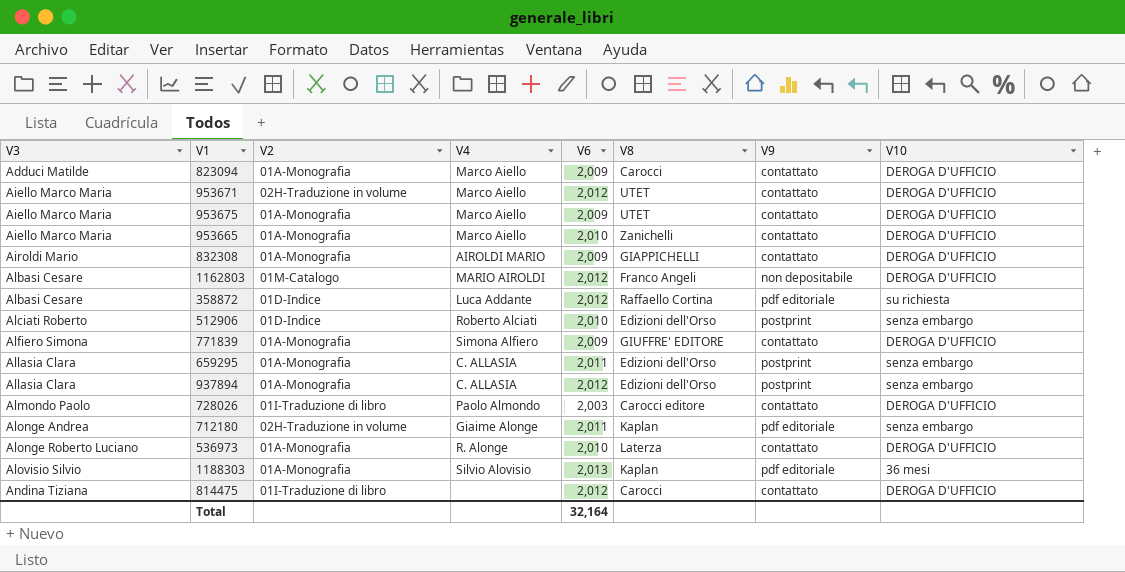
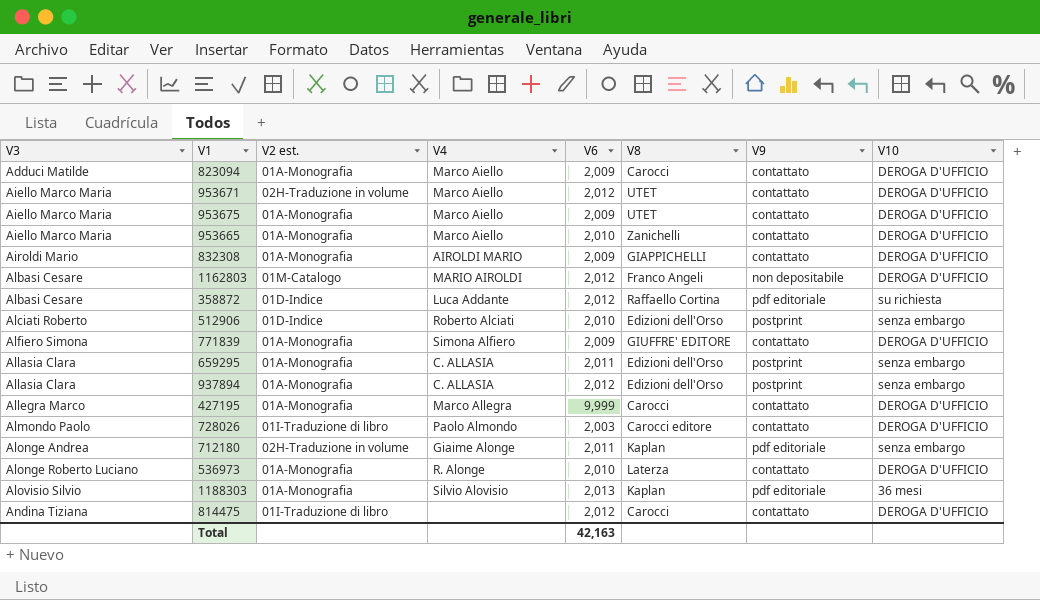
column name: V2 -> V2 est.
row 427195: none -> Allegra Marco | 01A-Monografia | Marco Allegra | 9,999 | Carocci | contattato | DEROGA D'UFFICIO
Total | V6: 32,164 -> 42,163

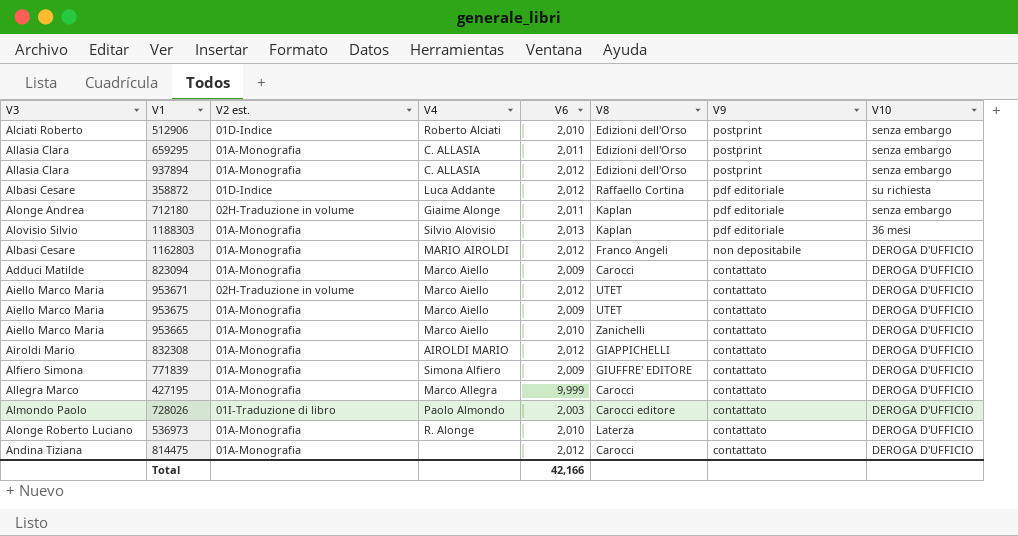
row order: V3 ascending -> V9 descending
1162803 | V2 est.: 01M-Catalogo -> 01A-Monografia
832308 | V6: 2,009 -> 2,012
814475 | V2 est.: 01I-Traduzione di libro -> 01A-Monografia
Total | V6: 42,163 -> 42,166

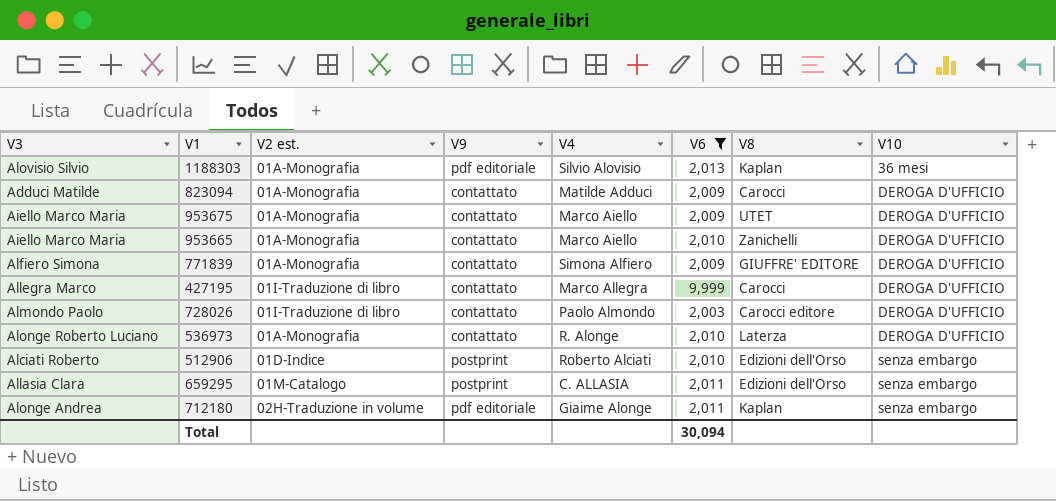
filter: none -> V6 != 2,012
row order: V9 descending -> V10 ascending
column V9 | position: 7 -> 4
823094 | V4: Marco Aiello -> Matilde Adduci
427195 | V2 est.: 01A-Monografia -> 01I-Traduzione di libro
659295 | V2 est.: 01A-Monografia -> 01M-Catalogo
Total | V6: 42,166 -> 30,094

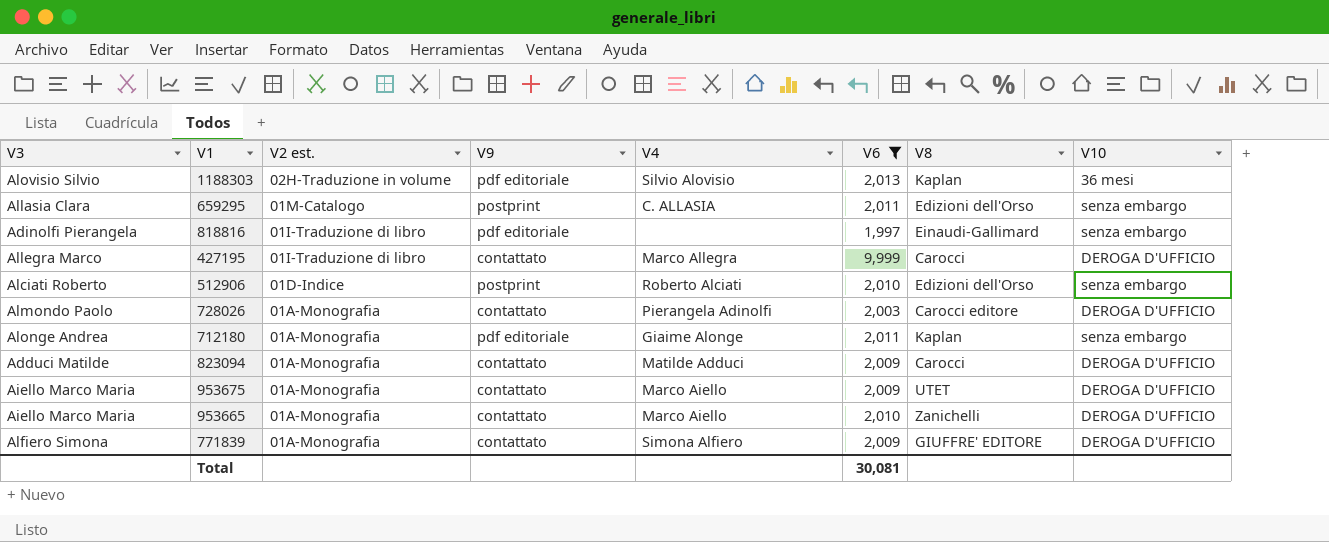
row order: V10 ascending -> V2 est. descending
row 536973: Alonge Roberto Luciano | 01A-Monografia | contattato | R. Alonge | 2,010 | Laterza | DEROGA D'UFFICIO -> none
1188303 | V2 est.: 01A-Monografia -> 02H-Traduzione in volume
row 818816: none -> Adinolfi Pierangela | 01I-Traduzione di libro | pdf editoriale | none | 1,997 | Einaudi-Gallimard | senza embargo
728026 | V2 est.: 01I-Traduzione di libro -> 01A-Monografia
728026 | V4: Paolo Almondo -> Pierangela Adinolfi
712180 | V2 est.: 02H-Traduzione in volume -> 01A-Monografia
Total | V6: 30,094 -> 30,081

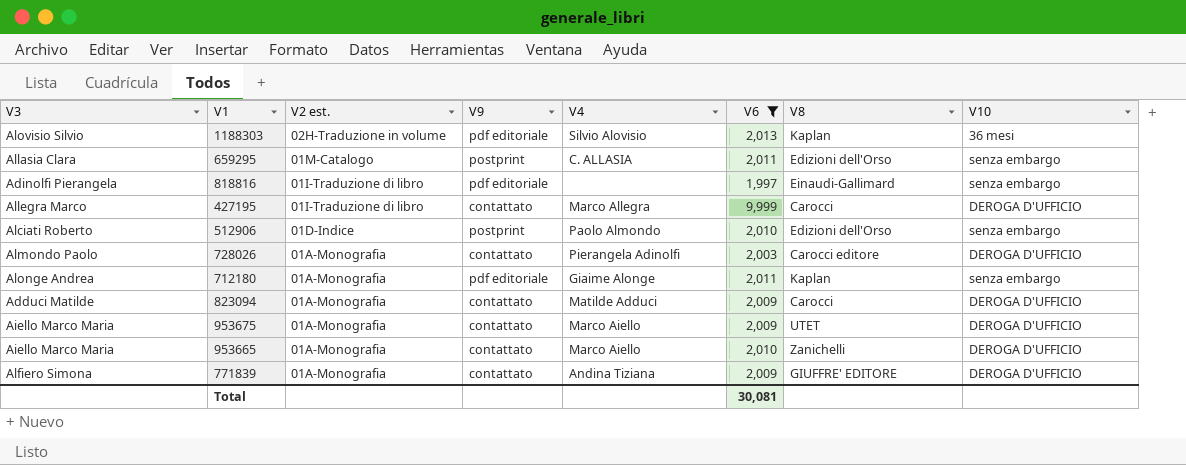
512906 | V4: Roberto Alciati -> Paolo Almondo
771839 | V4: Simona Alfiero -> Andina Tiziana

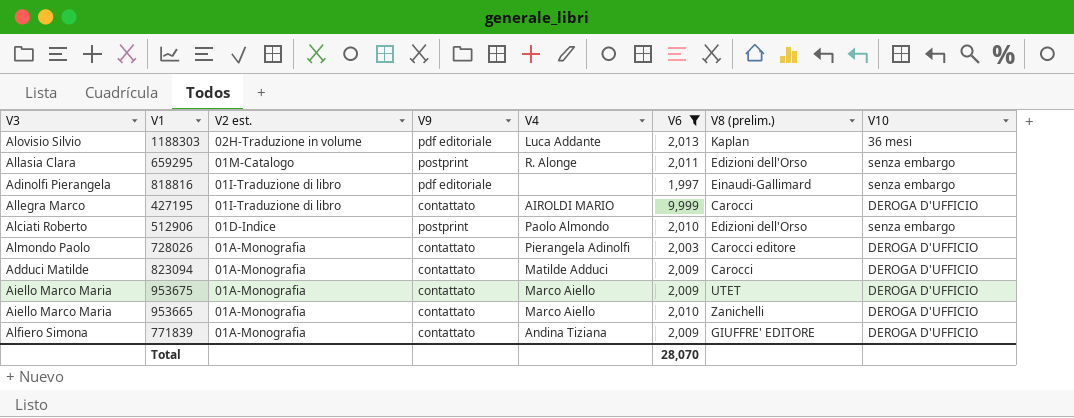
column name: V8 -> V8 (prelim.)
row 712180: Alonge Andrea | 01A-Monografia | pdf editoriale | Giaime Alonge | 2,011 | Kaplan | senza embargo -> none
1188303 | V4: Silvio Alovisio -> Luca Addante
659295 | V4: C. ALLASIA -> R. Alonge
427195 | V4: Marco Allegra -> AIROLDI MARIO
Total | V6: 30,081 -> 28,070

